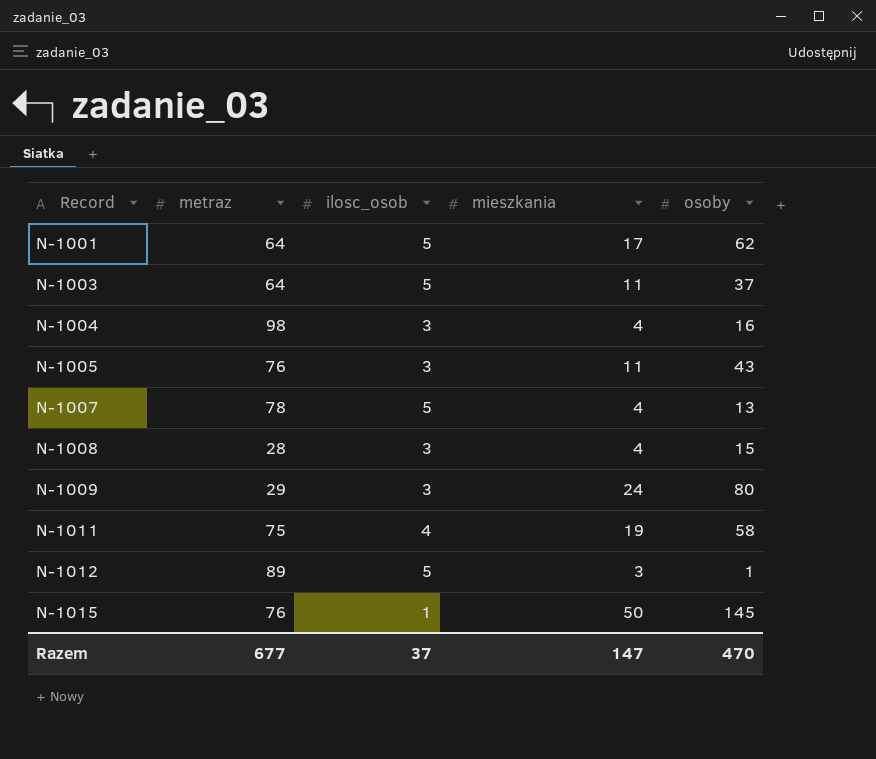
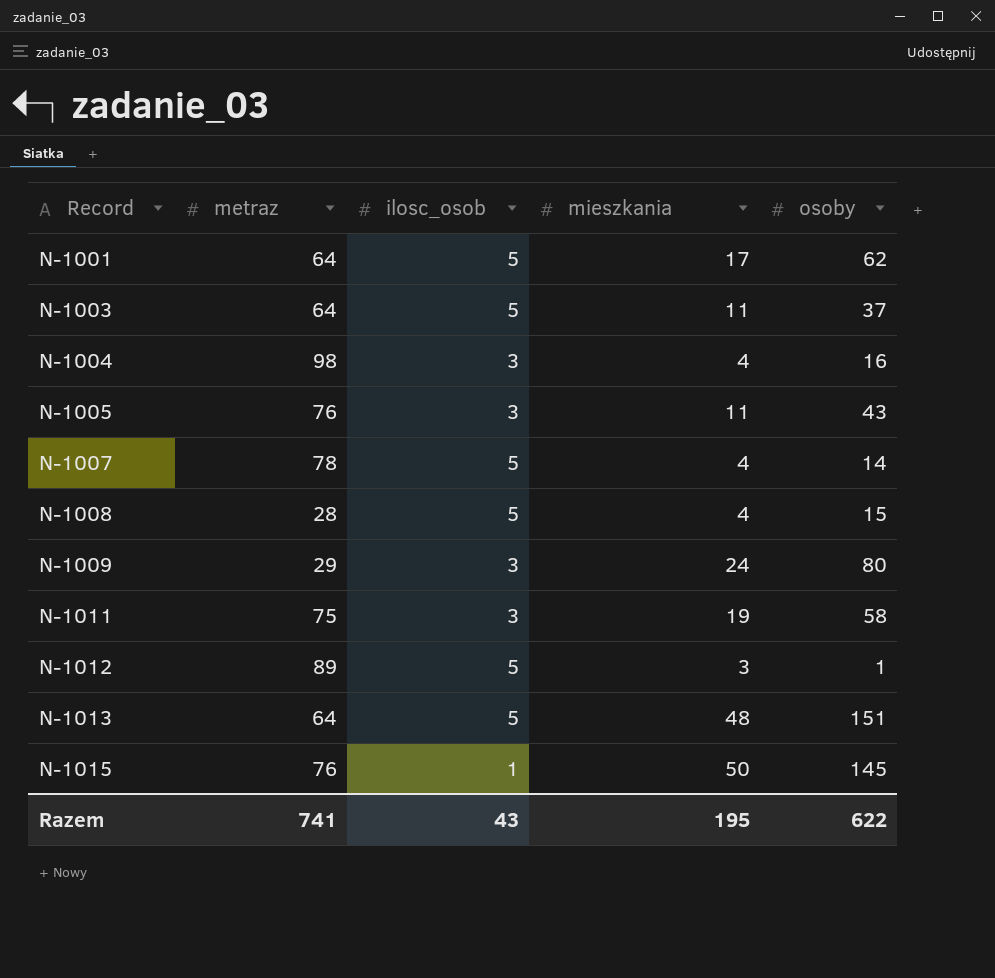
N-1007 | osoby: 13 -> 14
N-1008 | ilosc_osob: 3 -> 5
N-1011 | ilosc_osob: 4 -> 3
row N-1013: none -> 64 | 5 | 48 | 151
Razem | metraz: 677 -> 741
Razem | ilosc_osob: 37 -> 43
Razem | mieszkania: 147 -> 195
Razem | osoby: 470 -> 622

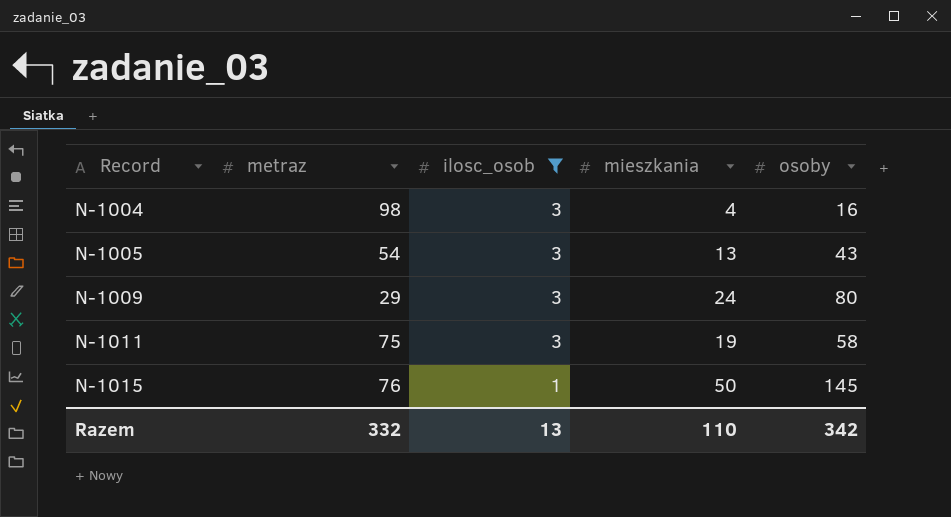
filter: none -> ilosc_osob != 5
N-1005 | metraz: 76 -> 54
N-1005 | mieszkania: 11 -> 13
Razem | metraz: 741 -> 332
Razem | ilosc_osob: 43 -> 13
Razem | mieszkania: 195 -> 110
Razem | osoby: 622 -> 342

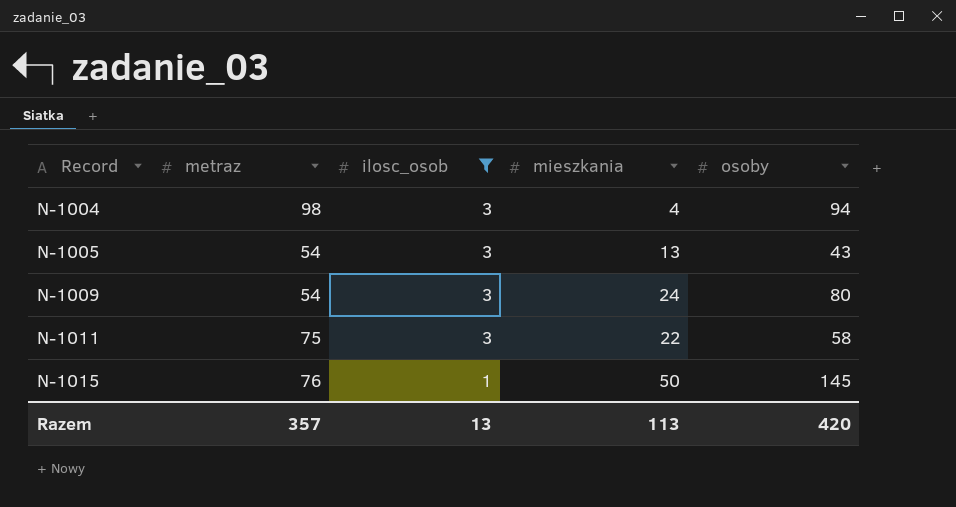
N-1004 | osoby: 16 -> 94
N-1009 | metraz: 29 -> 54
N-1011 | mieszkania: 19 -> 22
Razem | metraz: 332 -> 357
Razem | mieszkania: 110 -> 113
Razem | osoby: 342 -> 420

